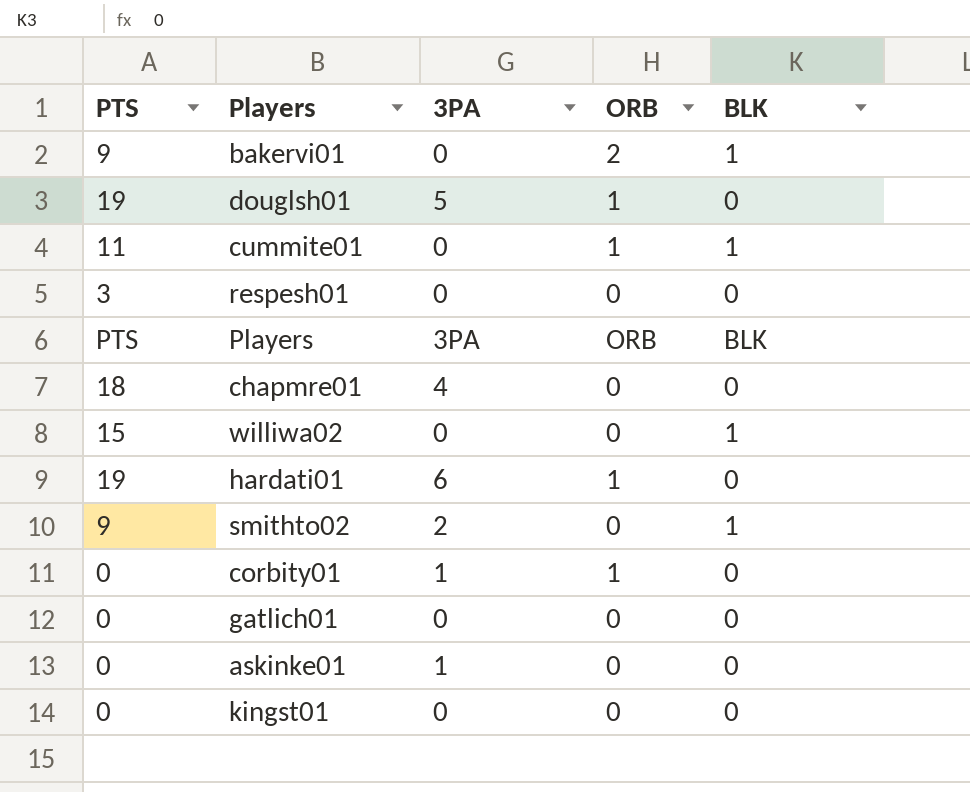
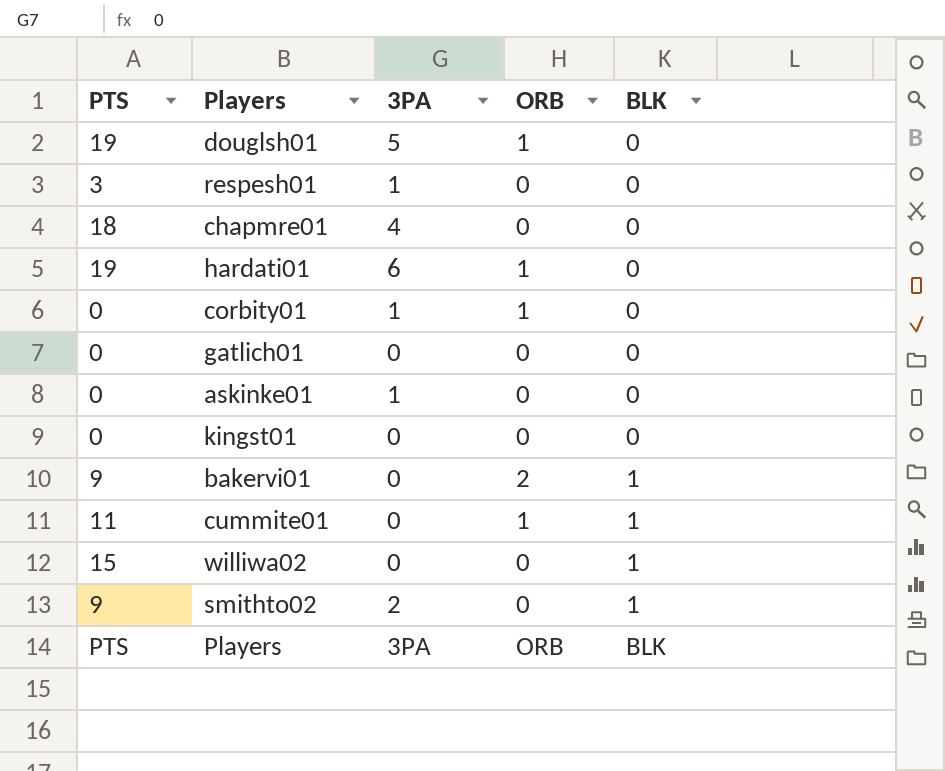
row order: none -> BLK ascending
respesh01 | 3PA: 0 -> 1

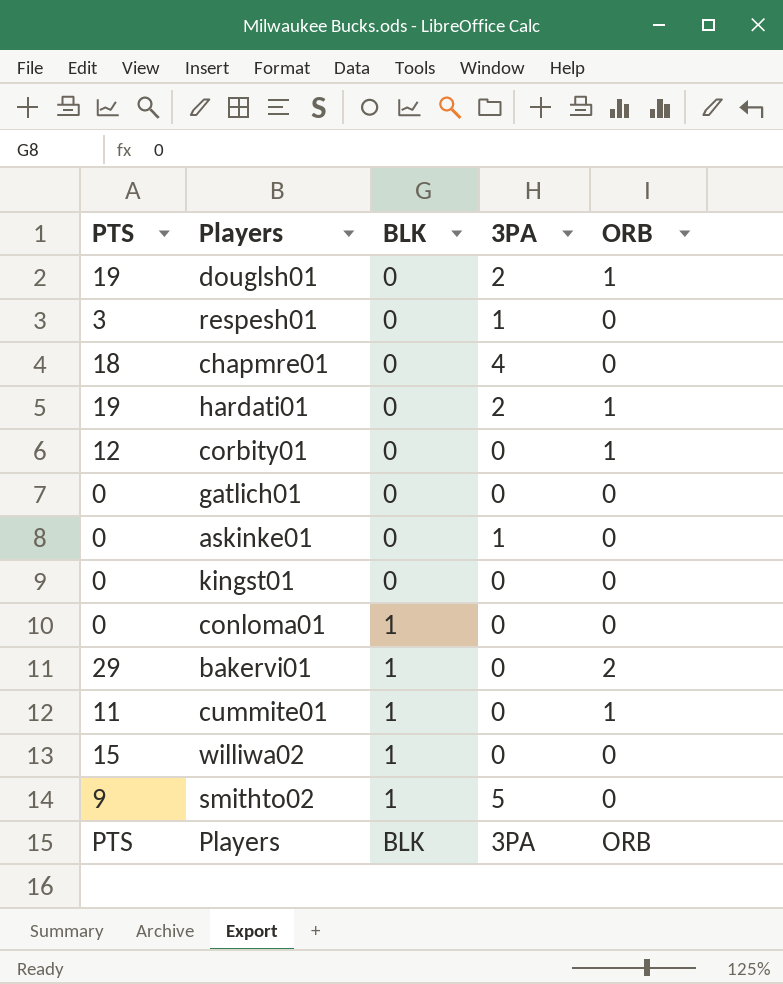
column BLK | position: 5 -> 3
douglsh01 | 3PA: 5 -> 2
hardati01 | 3PA: 6 -> 2
corbity01 | PTS: 0 -> 12
corbity01 | 3PA: 1 -> 0
row conloma01: none -> 0 | 1 | 0 | 0
bakervi01 | PTS: 9 -> 29
smithto02 | 3PA: 2 -> 5

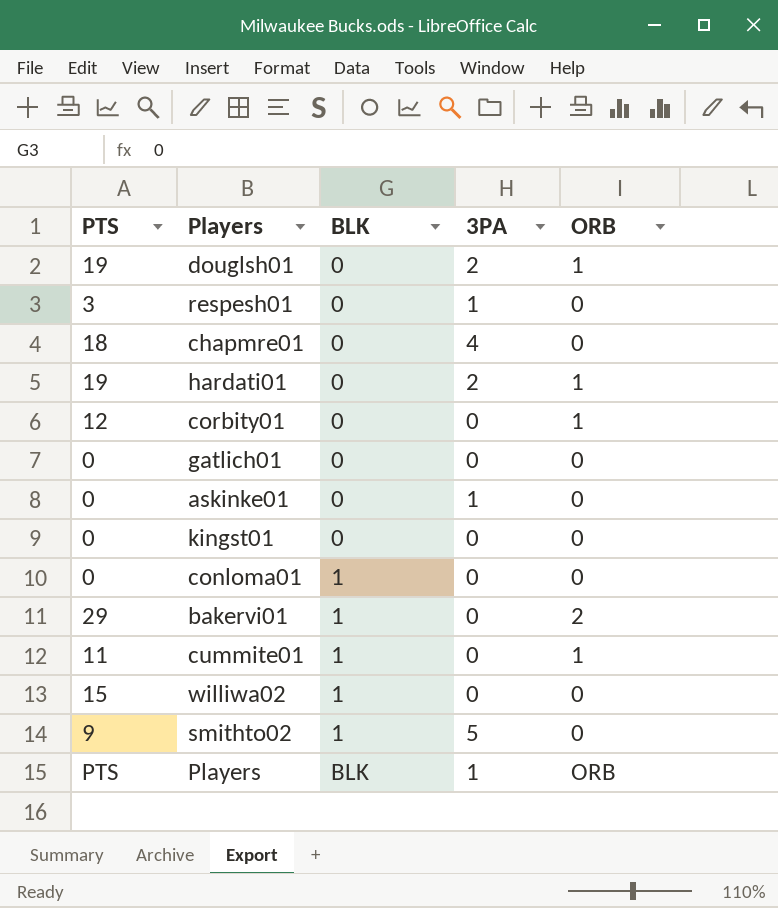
Players | 3PA: 3PA -> 1

